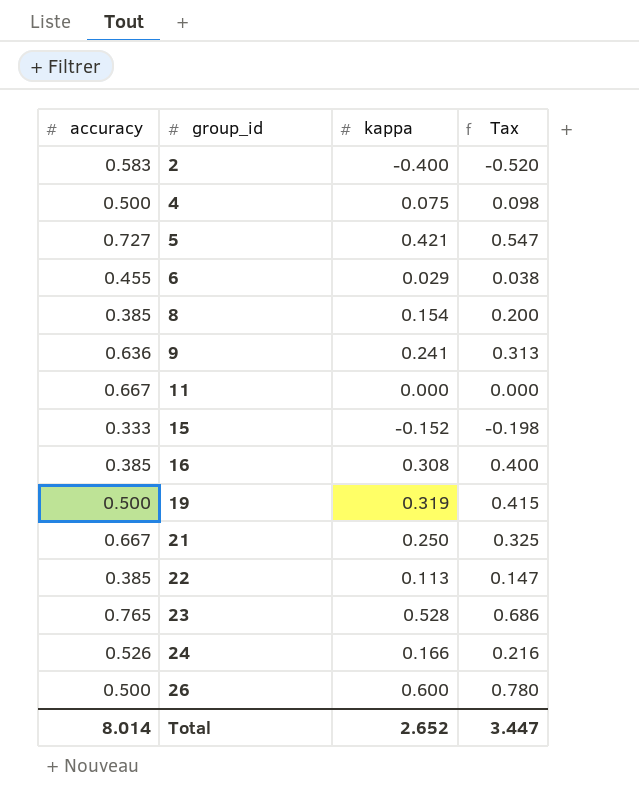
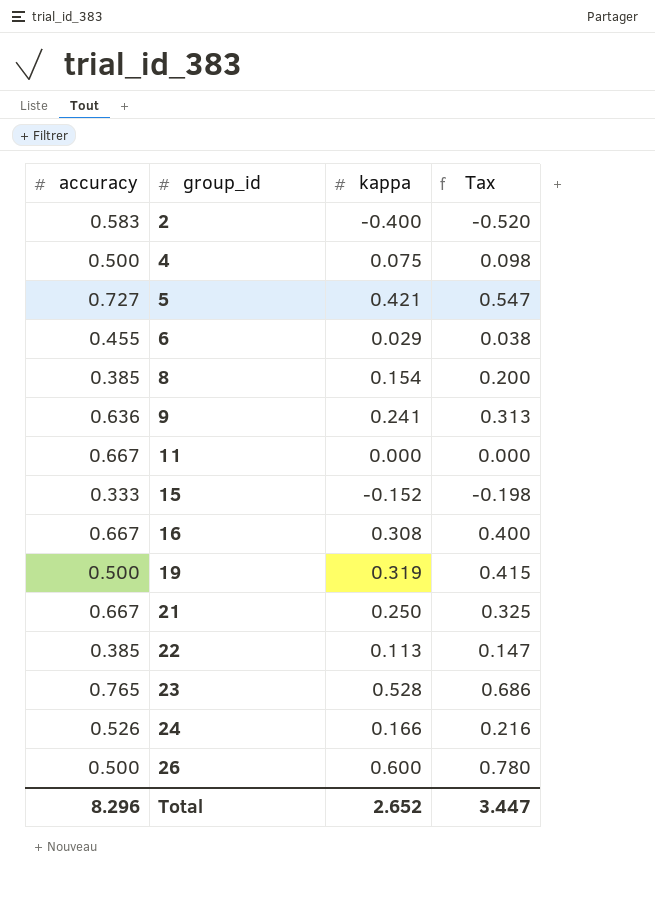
16 | accuracy: 0.385 -> 0.667
Total | accuracy: 8.014 -> 8.296

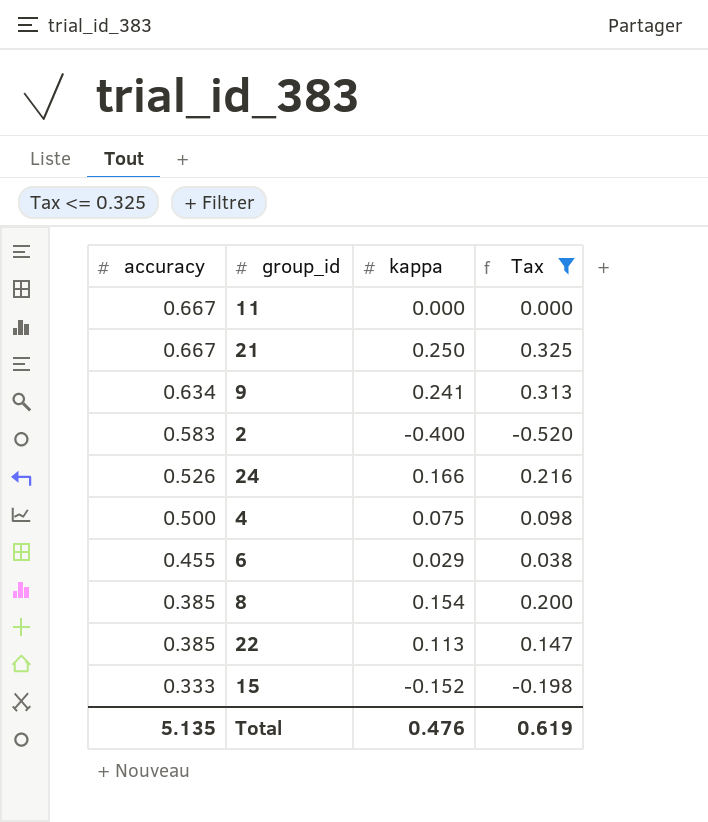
filter: none -> Tax <= 0.325
row order: group_id ascending -> accuracy descending
9 | accuracy: 0.636 -> 0.634
Total | accuracy: 8.296 -> 5.135
Total | kappa: 2.652 -> 0.476
Total | Tax: 3.447 -> 0.619

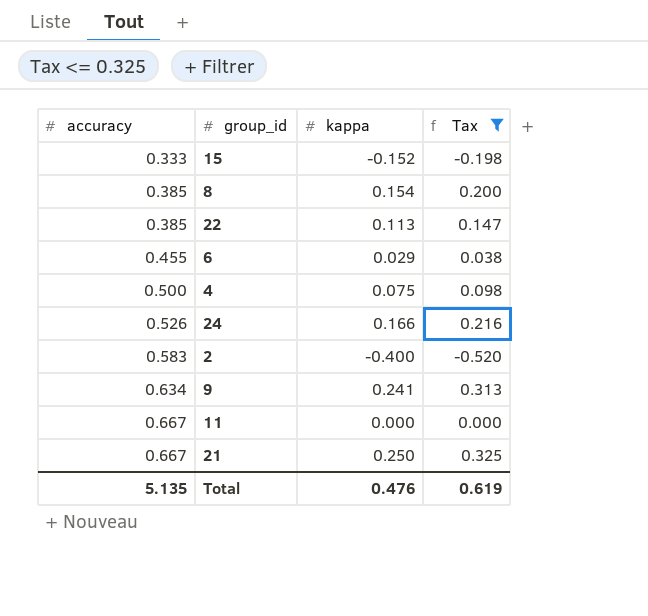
row order: accuracy descending -> accuracy ascending

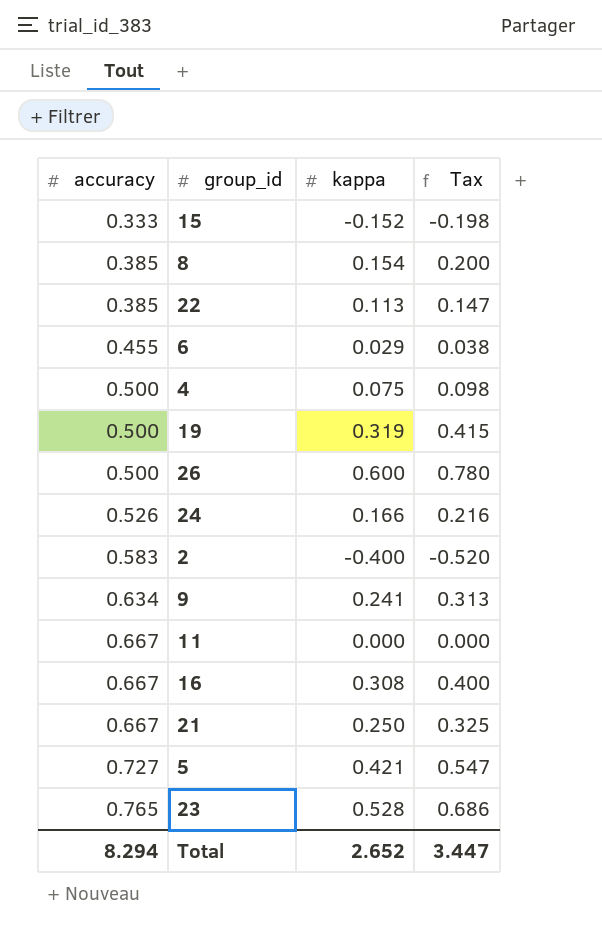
filter: Tax <= 0.325 -> none
Total | accuracy: 5.135 -> 8.294
Total | kappa: 0.476 -> 2.652
Total | Tax: 0.619 -> 3.447

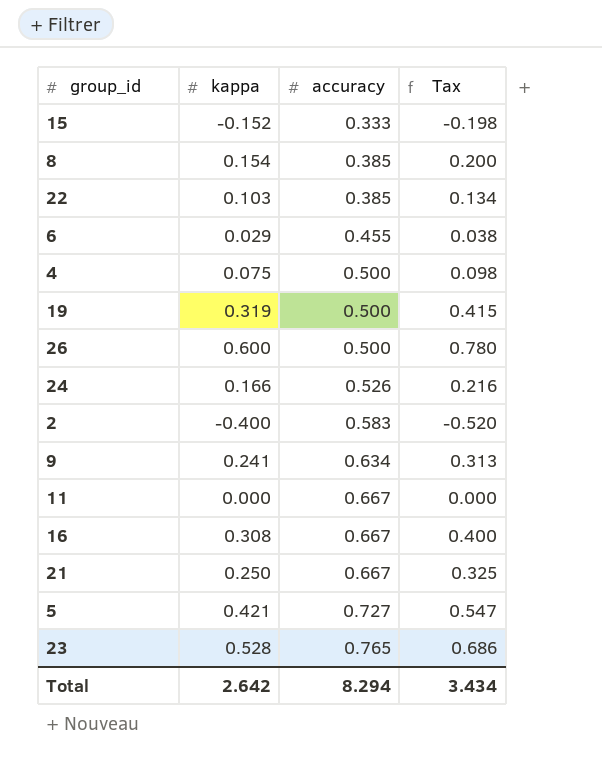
column accuracy | position: 1 -> 3
22 | kappa: 0.113 -> 0.103
22 | Tax: 0.147 -> 0.134
Total | kappa: 2.652 -> 2.642
Total | Tax: 3.447 -> 3.434

